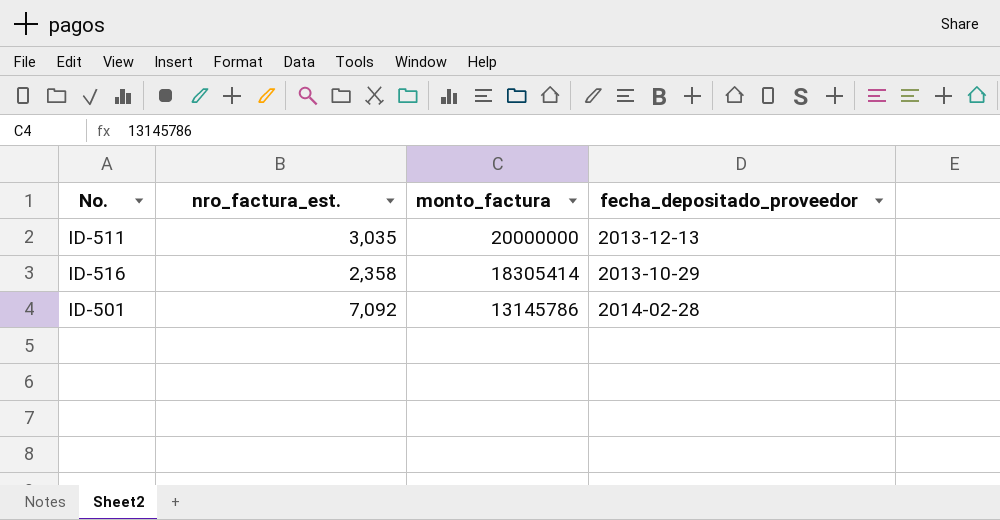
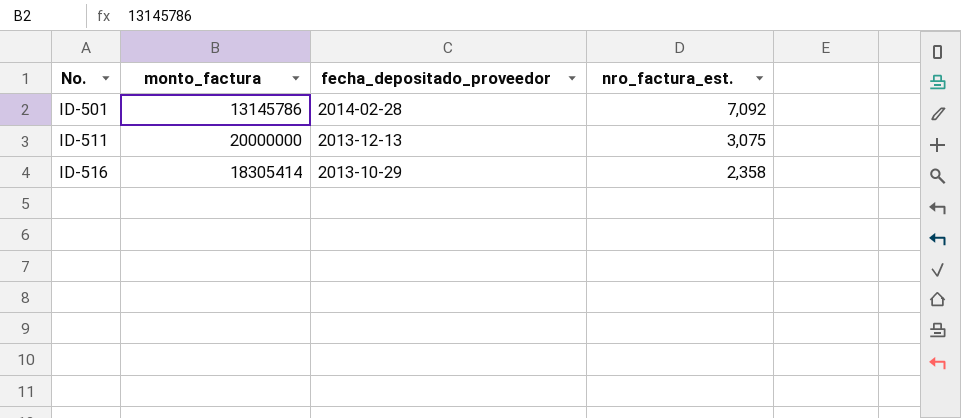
row order: monto_factura descending -> No. ascending
column nro_factura_est. | position: 2 -> 4
ID-511 | nro_factura_est.: 3,035 -> 3,075

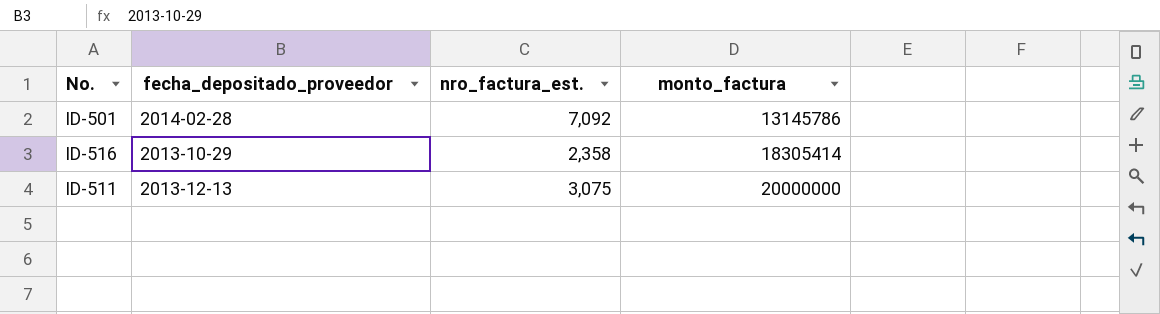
row order: No. ascending -> monto_factura ascending
column monto_factura | position: 2 -> 4

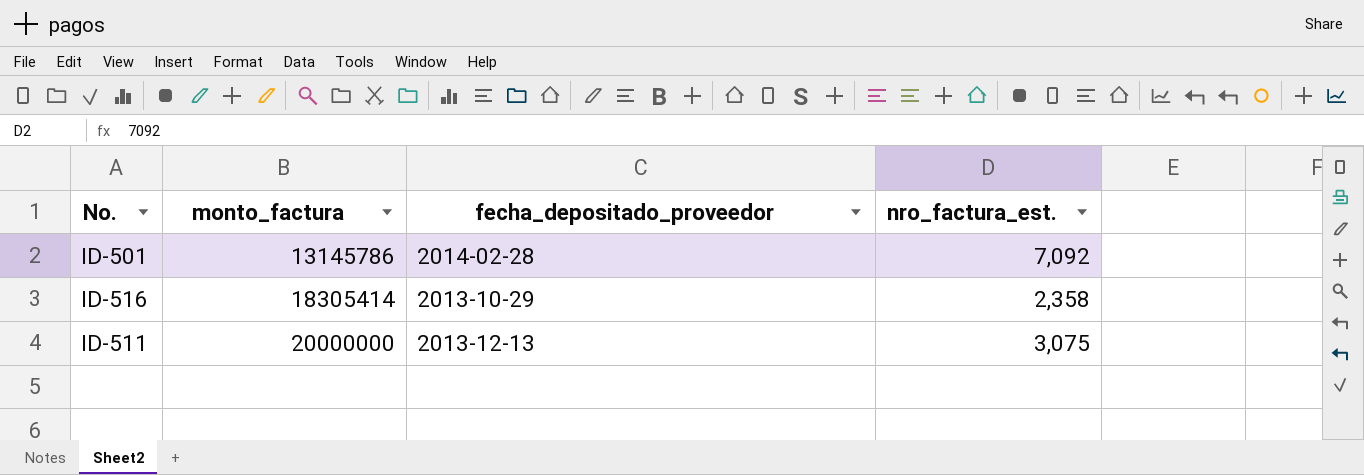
column monto_factura | position: 4 -> 2

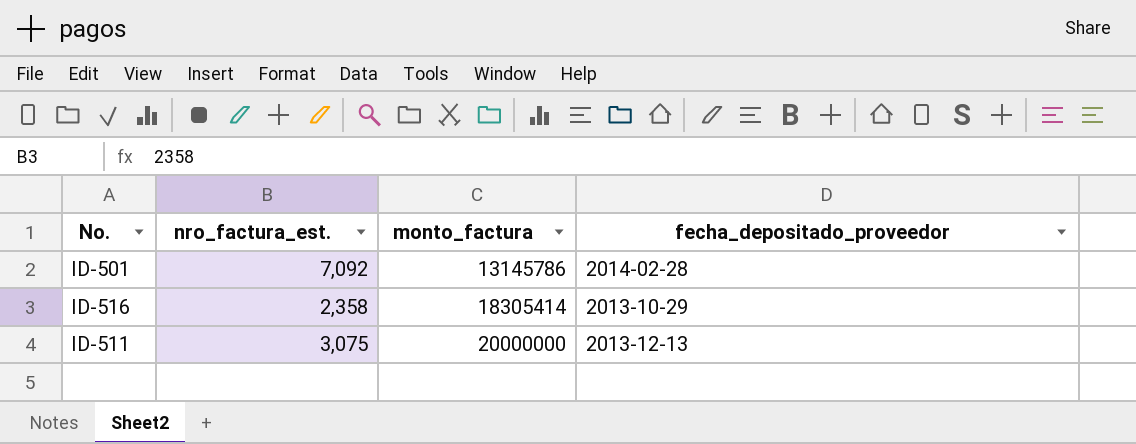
column nro_factura_est. | position: 4 -> 2

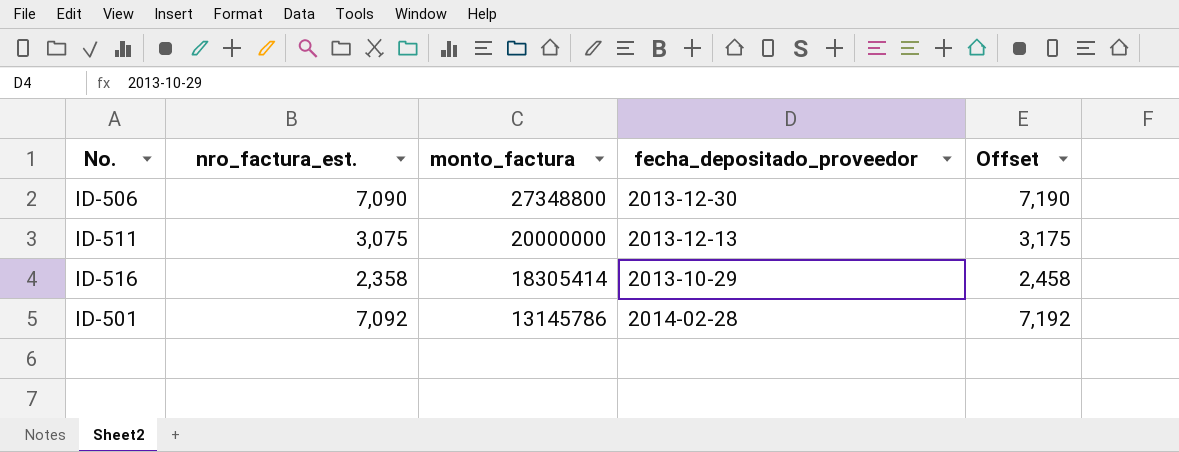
row order: monto_factura ascending -> monto_factura descending
column Offset | formula: none -> [nro_factura_est.] + 100
row ID-506: none -> 7,090 | 27348800 | 2013-12-30 | 7,190

